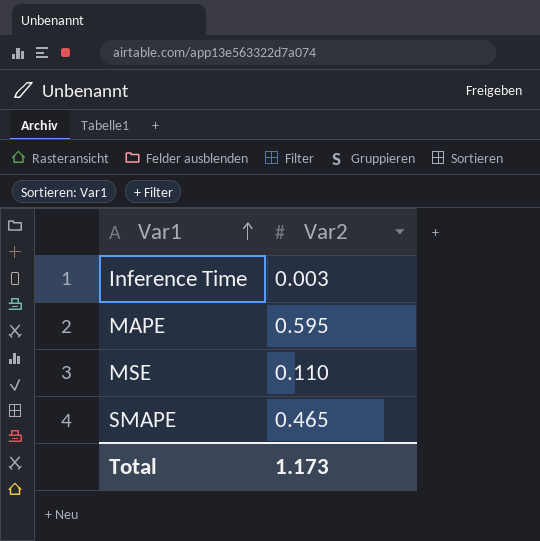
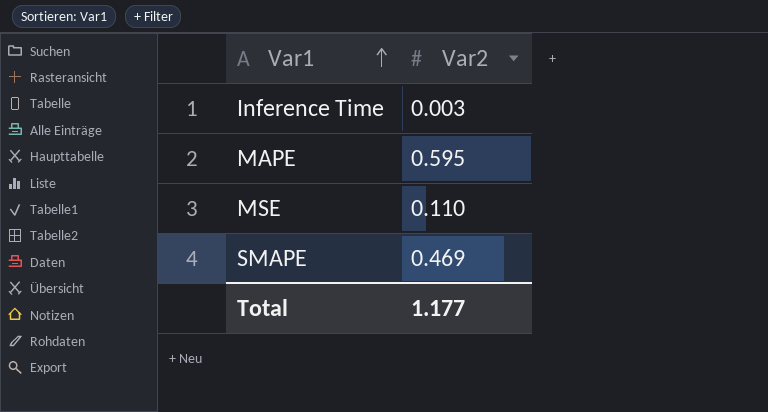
SMAPE | Var2: 0.465 -> 0.469
Total | Var2: 1.173 -> 1.177

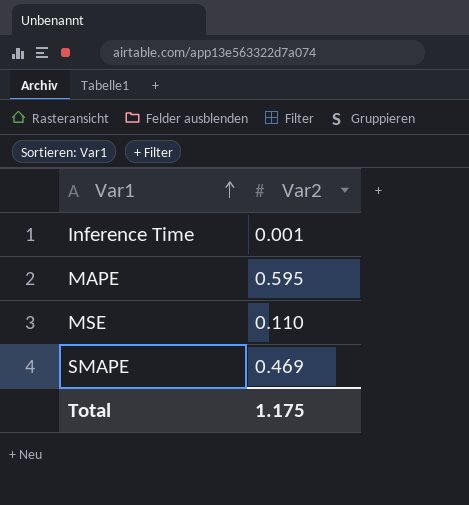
Inference Time | Var2: 0.003 -> 0.001
Total | Var2: 1.177 -> 1.175

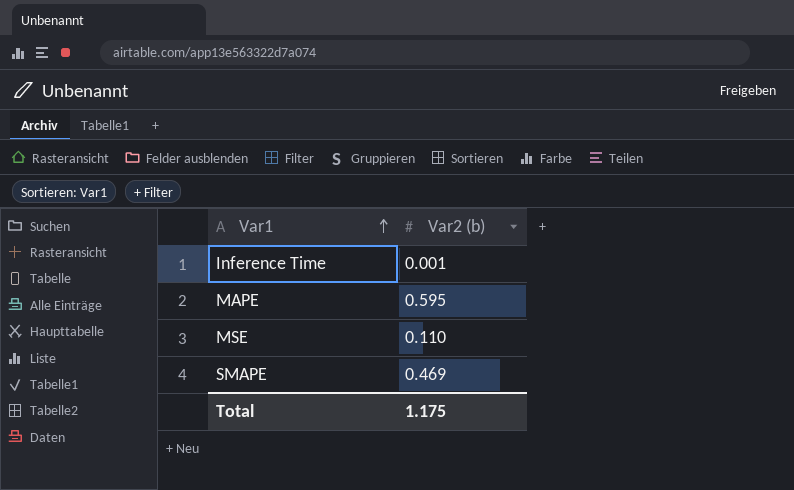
column name: Var2 -> Var2 (b)

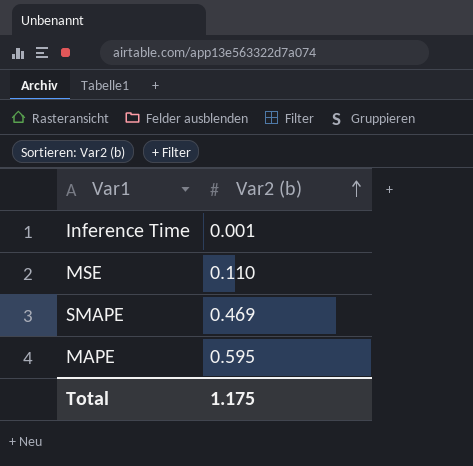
row order: Var1 ascending -> Var2 (b) ascending

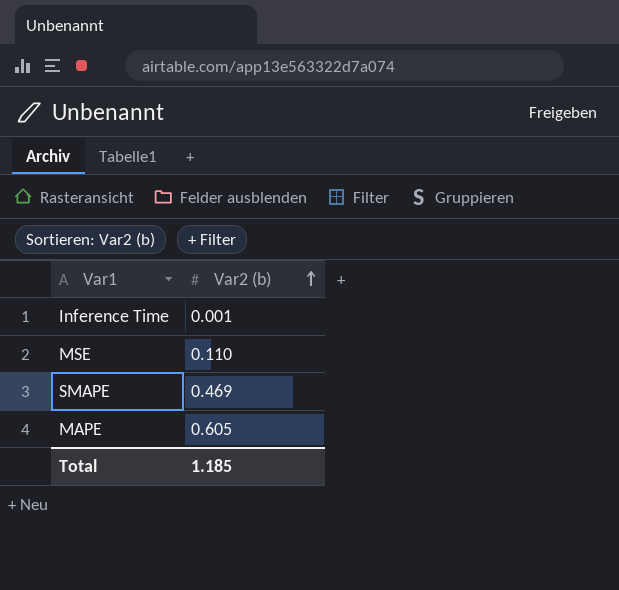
MAPE | Var2 (b): 0.595 -> 0.605
Total | Var2 (b): 1.175 -> 1.185

